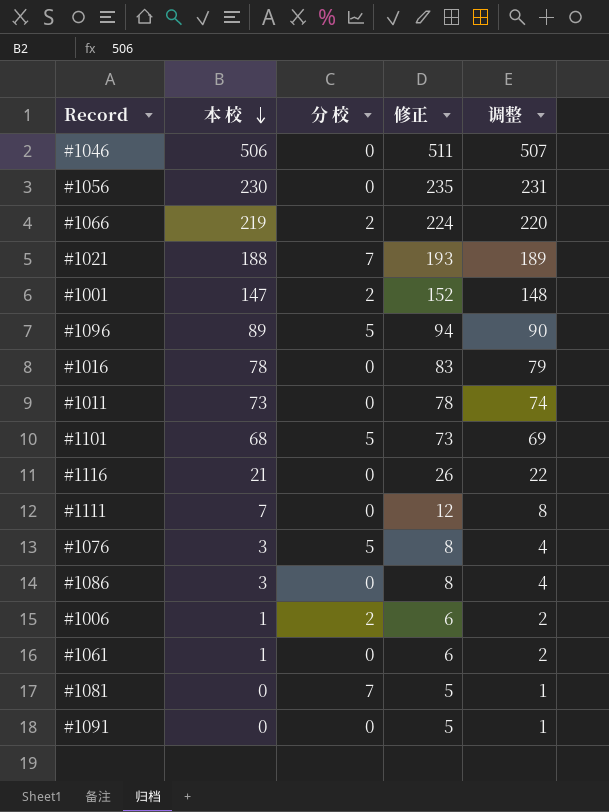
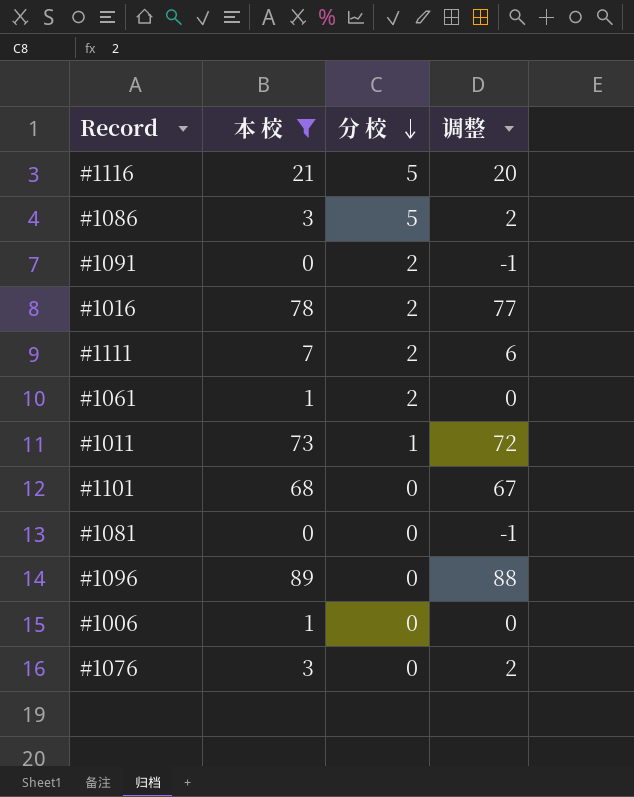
filter: none -> 本 校 <= 89
row order: 本 校 descending -> 分 校 descending
column 修正 | formula: [本 校] + 5 -> none
column 调整 | formula: [本 校] + 1 -> [本 校] - 1
#1116 | 分 校: 0 -> 5
#1086 | 分 校: 0 -> 5
#1091 | 分 校: 0 -> 2
#1016 | 分 校: 0 -> 2
#1111 | 分 校: 0 -> 2
#1061 | 分 校: 0 -> 2
#1011 | 分 校: 0 -> 1
#1101 | 分 校: 5 -> 0
#1081 | 分 校: 7 -> 0
#1096 | 分 校: 5 -> 0
#1006 | 分 校: 2 -> 0
#1076 | 分 校: 5 -> 0

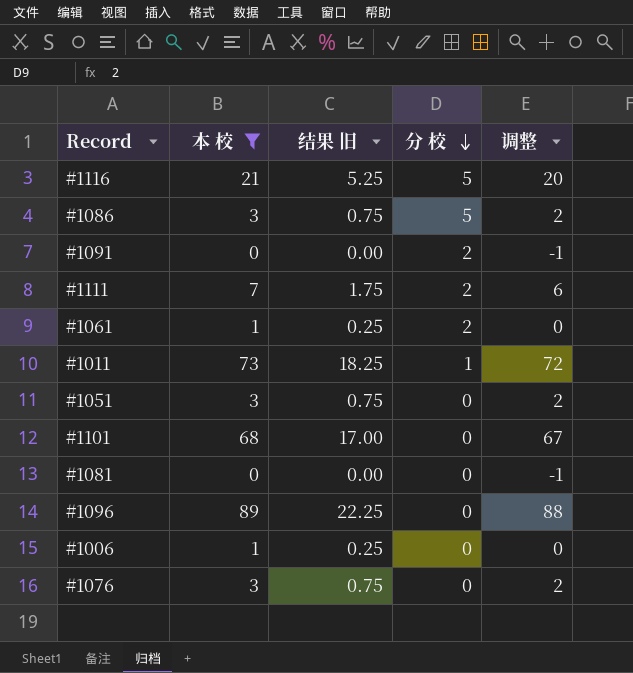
column 结果 旧 | formula: none -> [本 校] * 0.25
row #1016: 78 | 2 | 77 -> none
row #1051: none -> 3 | 0.75 | 0 | 2

